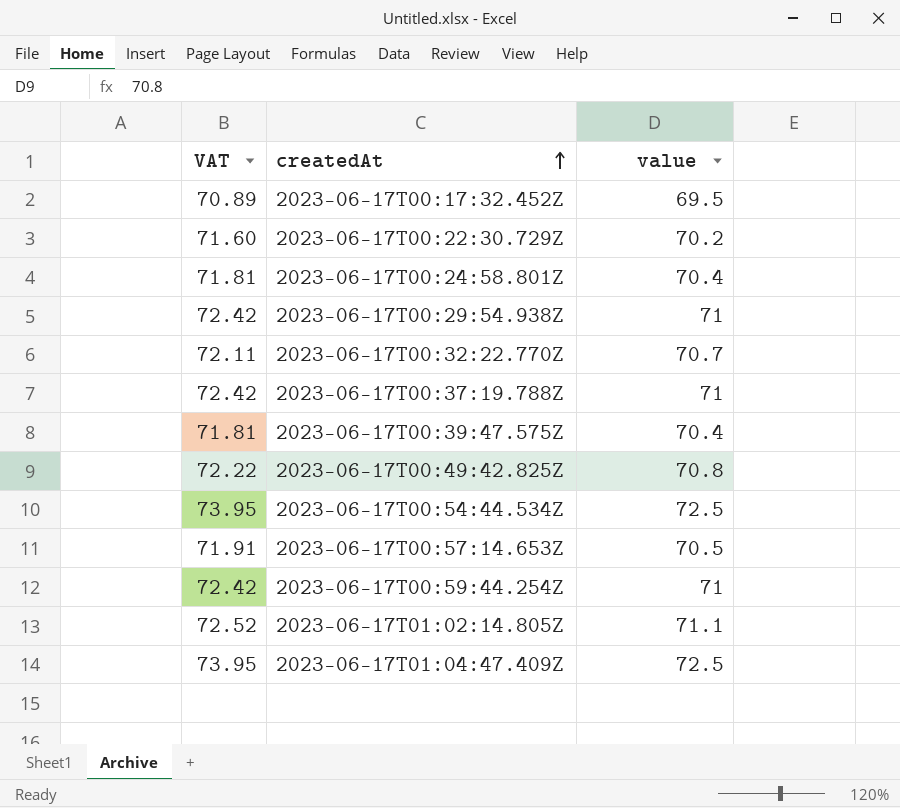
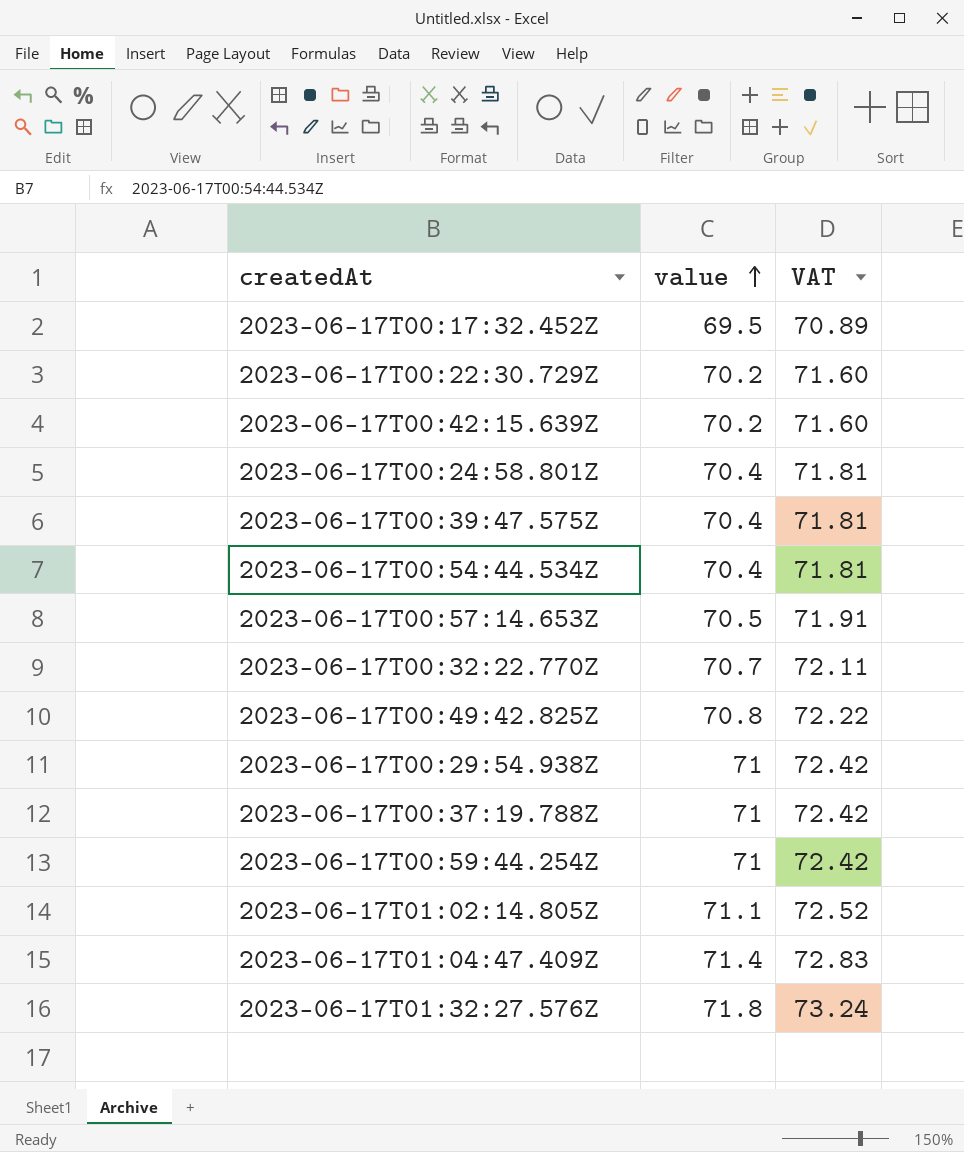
row order: createdAt ascending -> value ascending
column VAT | position: 1 -> 3
row 2023-06-17T00:42:15.639Z: none -> 70.2 | 71.60
2023-06-17T00:54:44.534Z | value: 72.5 -> 70.4
2023-06-17T00:54:44.534Z | VAT: 73.95 -> 71.81
2023-06-17T01:04:47.409Z | value: 72.5 -> 71.4
2023-06-17T01:04:47.409Z | VAT: 73.95 -> 72.83
row 2023-06-17T01:32:27.576Z: none -> 71.8 | 73.24

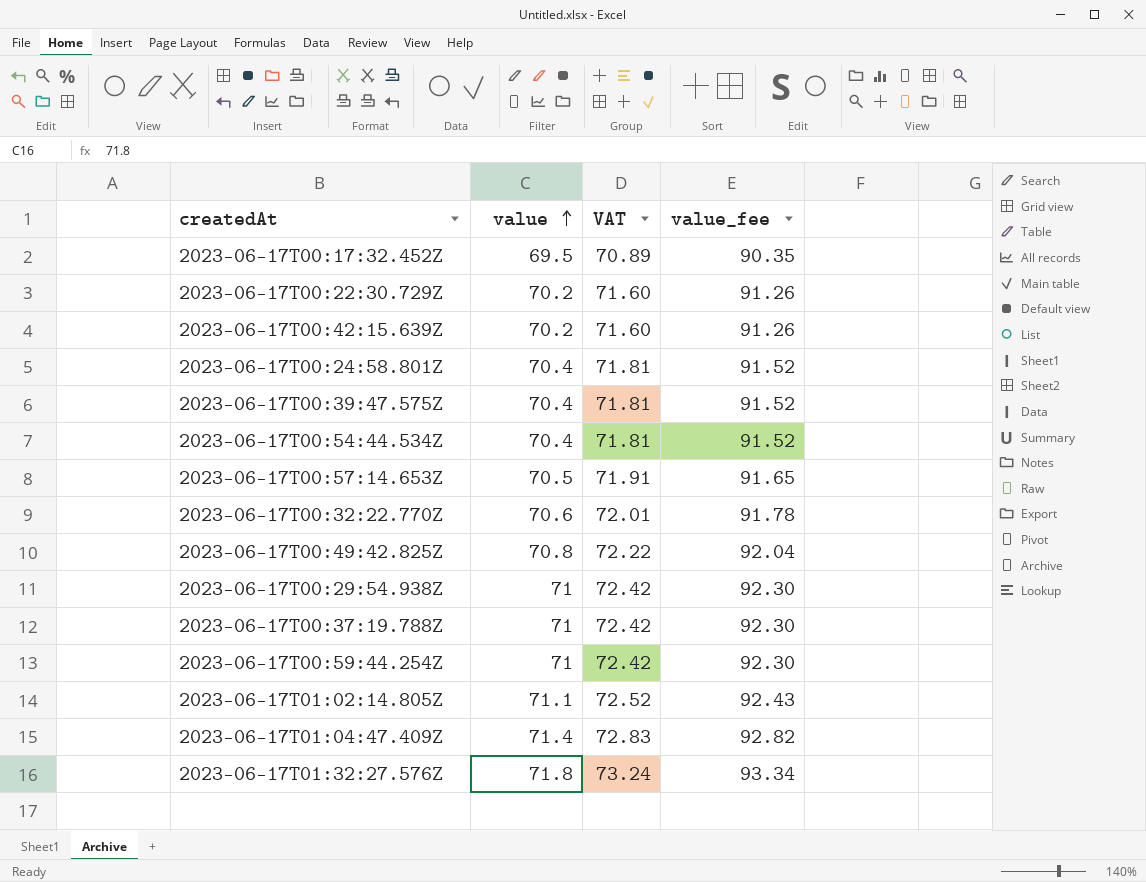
column value_fee | formula: none -> [value] * 1.3
2023-06-17T00:32:22.770Z | value: 70.7 -> 70.6
2023-06-17T00:32:22.770Z | VAT: 72.11 -> 72.01

